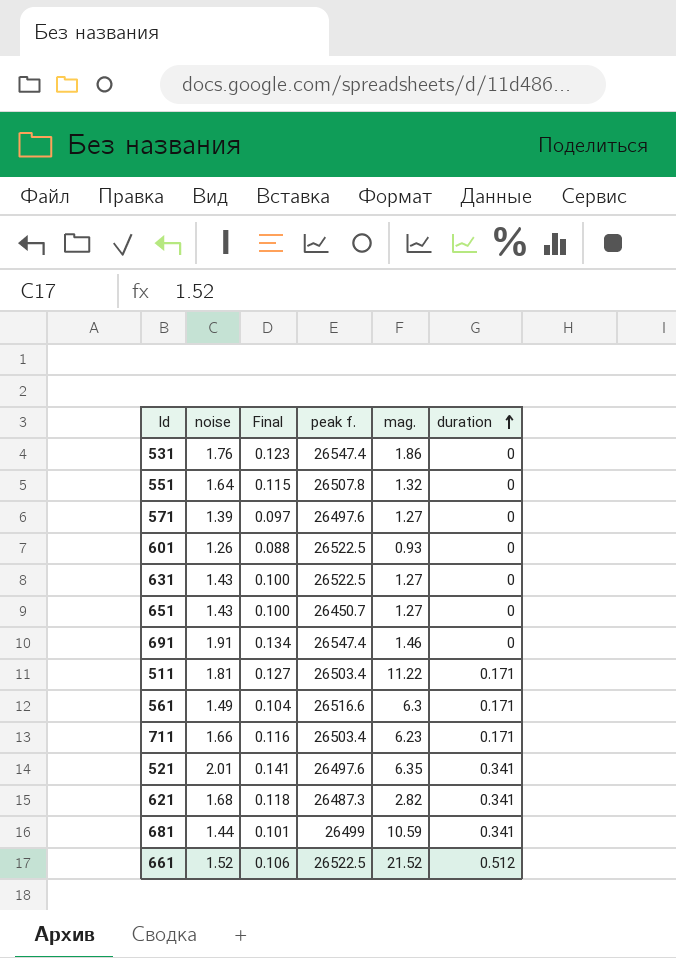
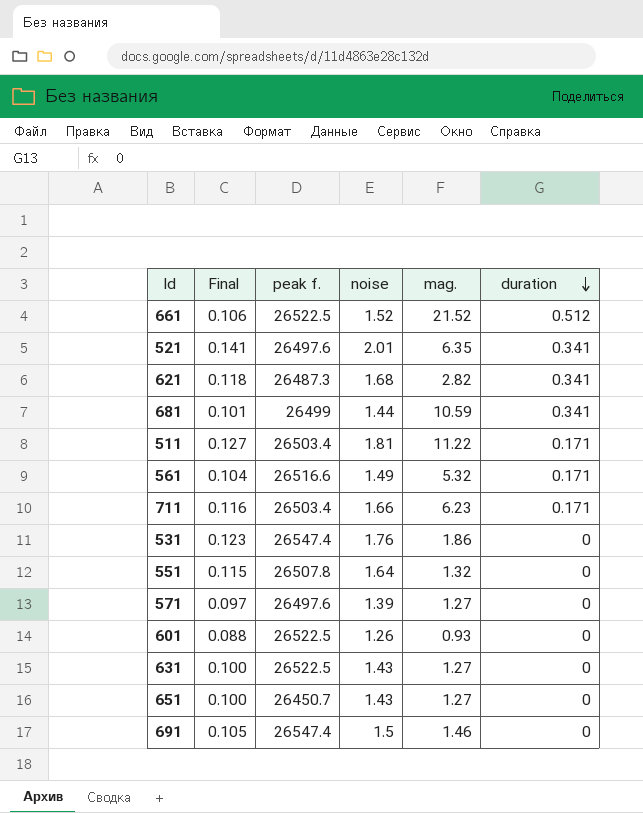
row order: duration ascending -> duration descending
column noise | position: 2 -> 4
561 | mag.: 6.3 -> 5.32
691 | Final: 0.134 -> 0.105
691 | noise: 1.91 -> 1.5

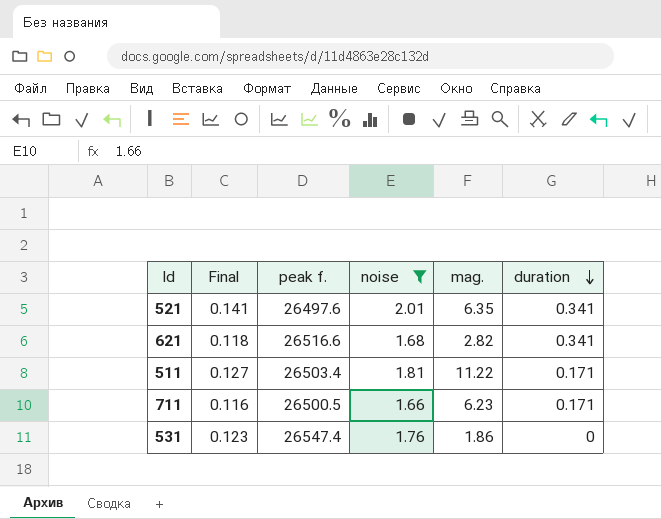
filter: none -> noise >= 1.66
621 | peak f.: 26487.3 -> 26516.6
711 | peak f.: 26503.4 -> 26500.5

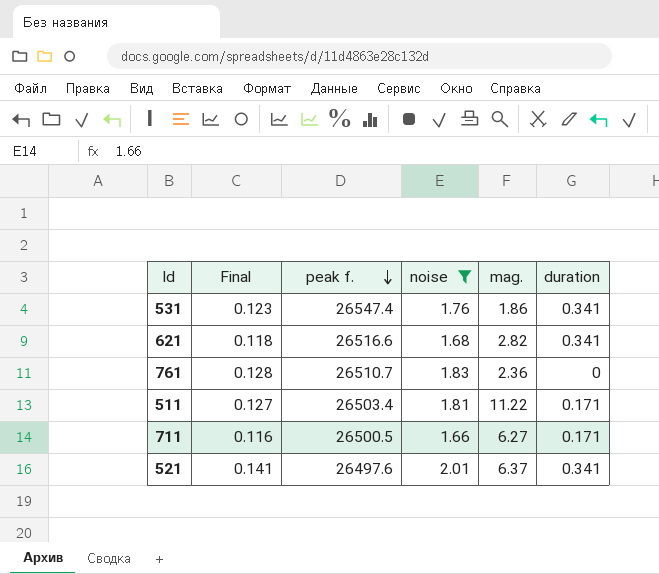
row order: duration descending -> peak f. descending
531 | duration: 0 -> 0.341
row 761: none -> 0.128 | 26510.7 | 1.83 | 2.36 | 0
711 | mag.: 6.23 -> 6.27
521 | mag.: 6.35 -> 6.37

